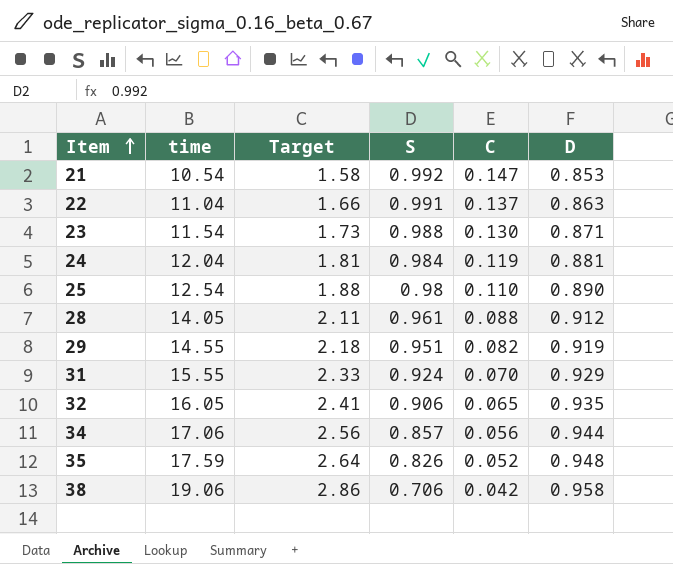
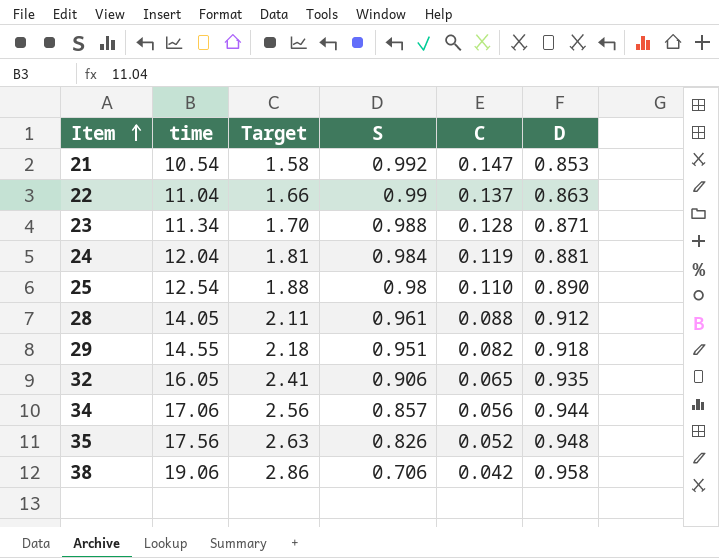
row 31: 15.55 | 2.33 | 0.924 | 0.070 | 0.929 -> none
22 | S: 0.991 -> 0.99
23 | time: 11.54 -> 11.34
23 | Target: 1.73 -> 1.70
23 | C: 0.130 -> 0.128
29 | D: 0.919 -> 0.918
35 | time: 17.59 -> 17.56
35 | Target: 2.64 -> 2.63

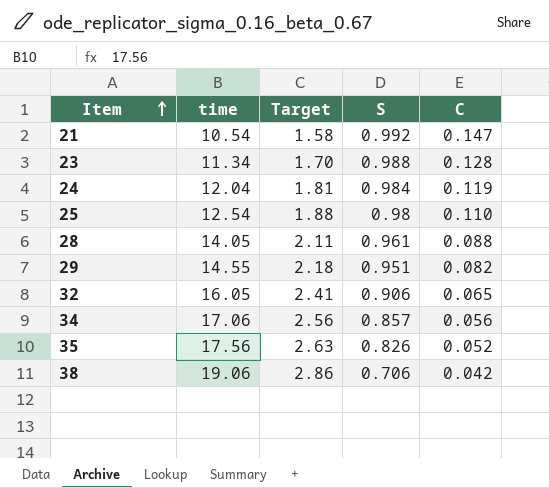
column D | position: 6 -> none
row 22: 11.04 | 1.66 | 0.99 | 0.137 | 0.863 -> none

